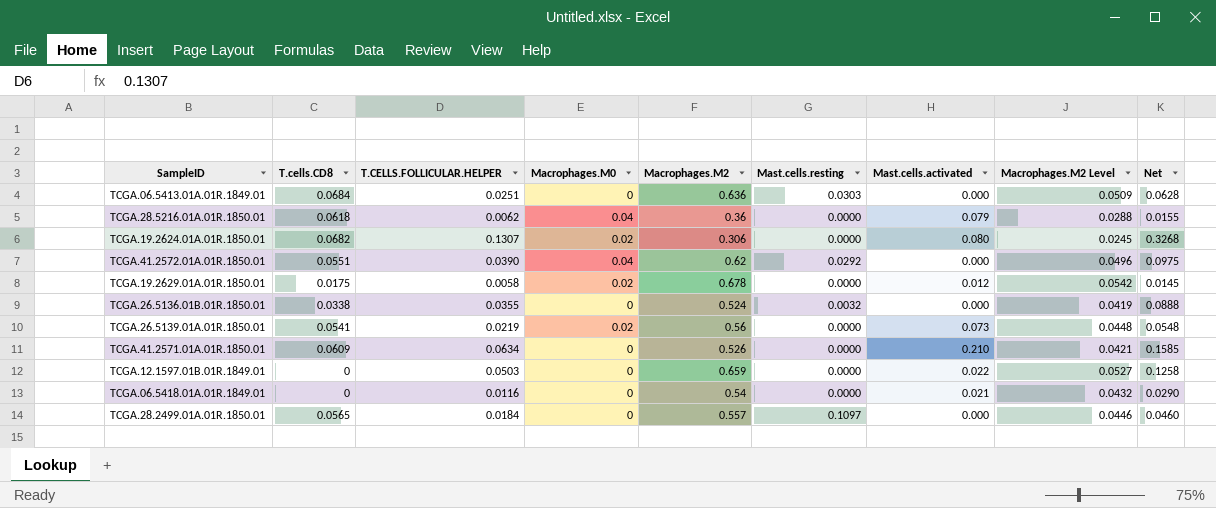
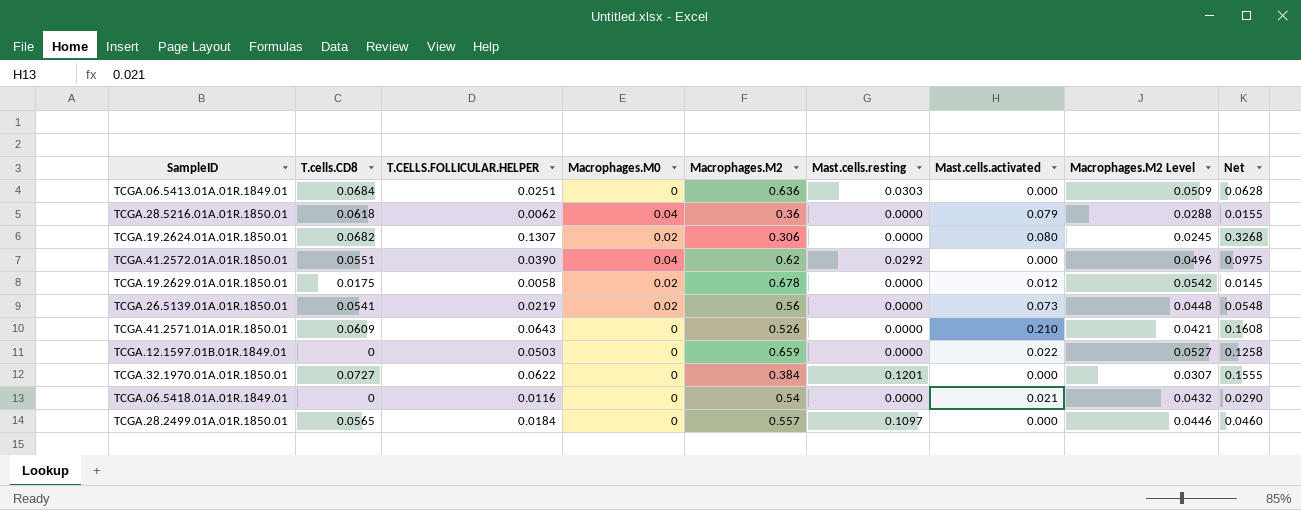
row TCGA.26.5136.01B.01R.1850.01: 0.0338 | 0.0355 | 0 | 0.524 | 0.0032 | 0.000 | 0.0419 | 0.0888 -> none
TCGA.41.2571.01A.01R.1850.01 | T.CELLS.FOLLICULAR.HELPER: 0.0634 -> 0.0643
TCGA.41.2571.01A.01R.1850.01 | Net: 0.1585 -> 0.1608
row TCGA.32.1970.01A.01R.1850.01: none -> 0.0727 | 0.0622 | 0 | 0.384 | 0.1201 | 0.000 | 0.0307 | 0.1555

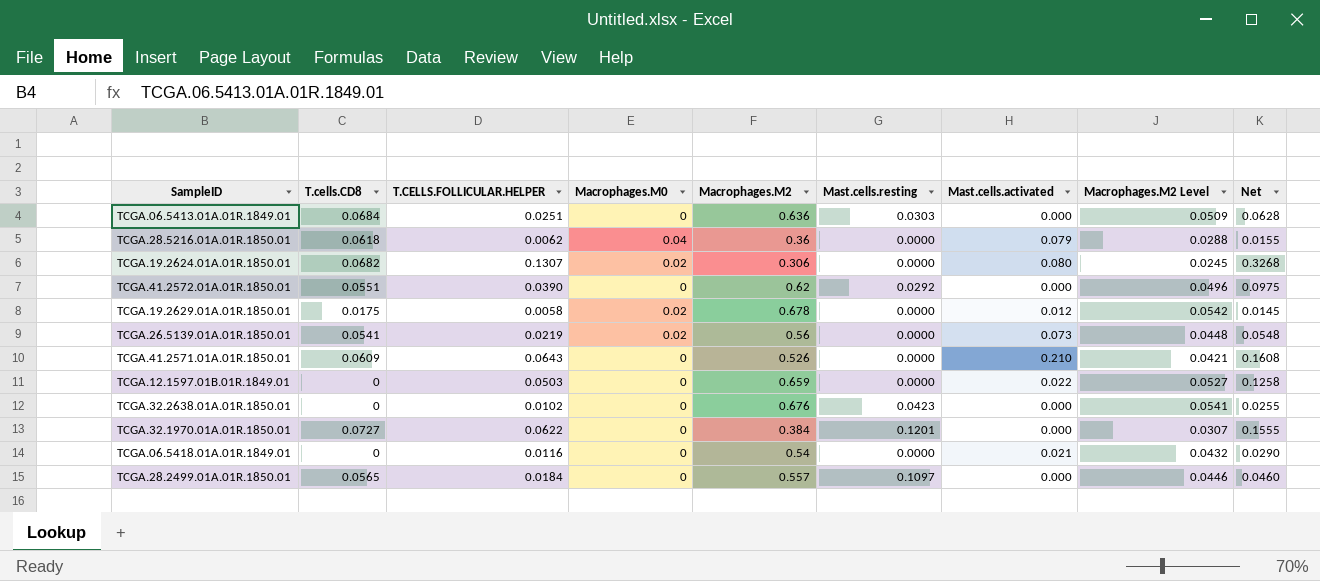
TCGA.41.2572.01A.01R.1850.01 | Macrophages.M0: 0.04 -> 0
row TCGA.32.2638.01A.01R.1850.01: none -> 0 | 0.0102 | 0 | 0.676 | 0.0423 | 0.000 | 0.0541 | 0.0255

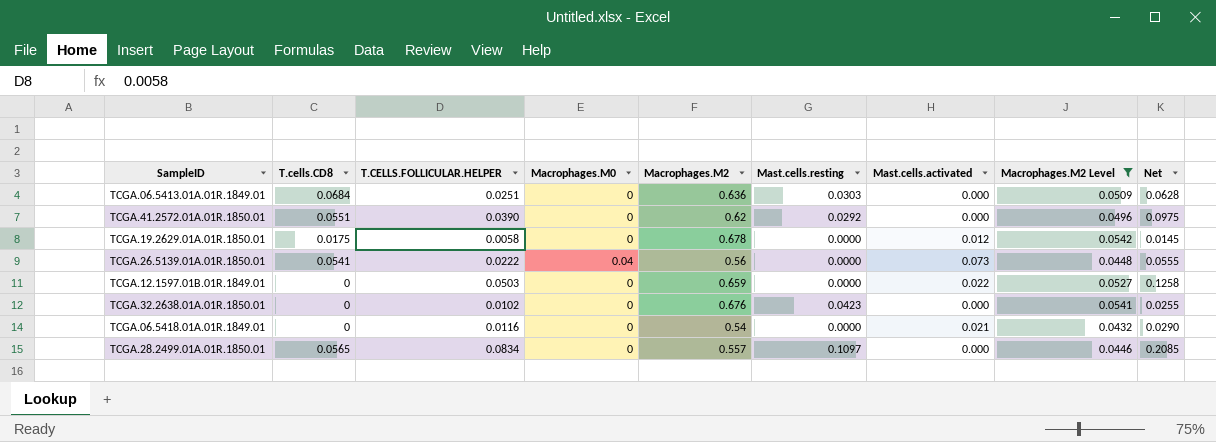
filter: none -> Macrophages.M2 Level >= 0.0432
TCGA.19.2629.01A.01R.1850.01 | Macrophages.M0: 0.02 -> 0
TCGA.26.5139.01A.01R.1850.01 | T.CELLS.FOLLICULAR.HELPER: 0.0219 -> 0.0222
TCGA.26.5139.01A.01R.1850.01 | Macrophages.M0: 0.02 -> 0.04
TCGA.26.5139.01A.01R.1850.01 | Net: 0.0548 -> 0.0555
TCGA.28.2499.01A.01R.1850.01 | T.CELLS.FOLLICULAR.HELPER: 0.0184 -> 0.0834
TCGA.28.2499.01A.01R.1850.01 | Net: 0.0460 -> 0.2085

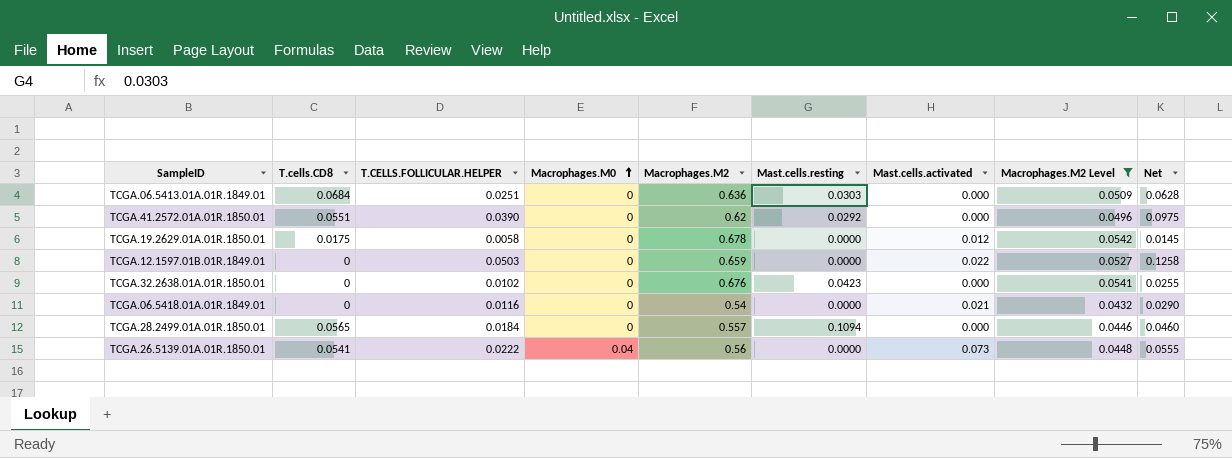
row order: none -> Macrophages.M0 ascending
TCGA.28.2499.01A.01R.1850.01 | T.CELLS.FOLLICULAR.HELPER: 0.0834 -> 0.0184
TCGA.28.2499.01A.01R.1850.01 | Mast.cells.resting: 0.1097 -> 0.1094
TCGA.28.2499.01A.01R.1850.01 | Net: 0.2085 -> 0.0460

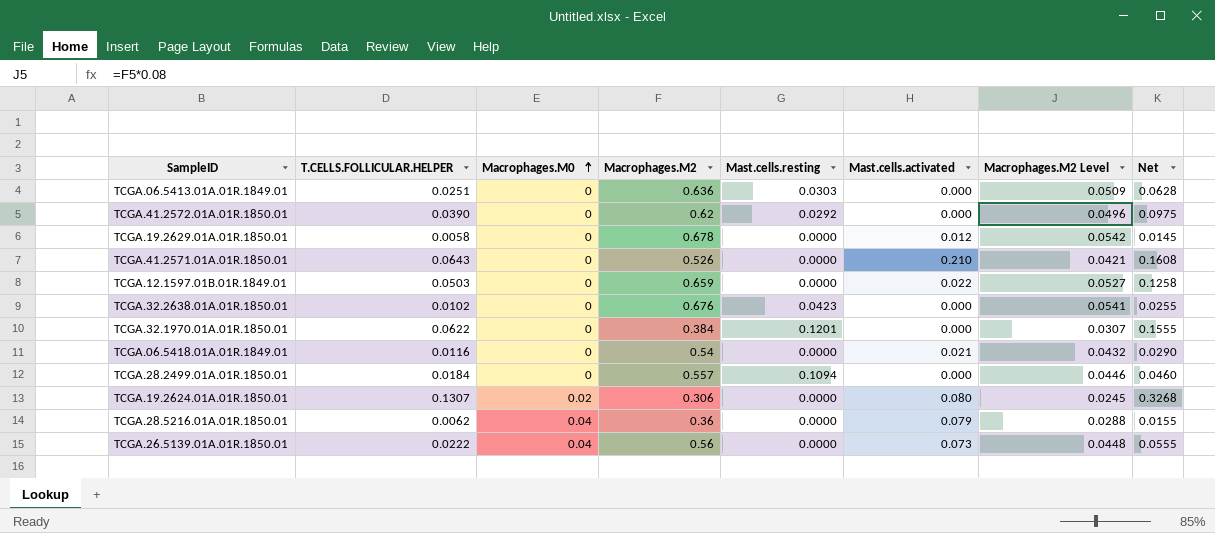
filter: Macrophages.M2 Level >= 0.0432 -> none
column T.cells.CD8 | position: 2 -> none

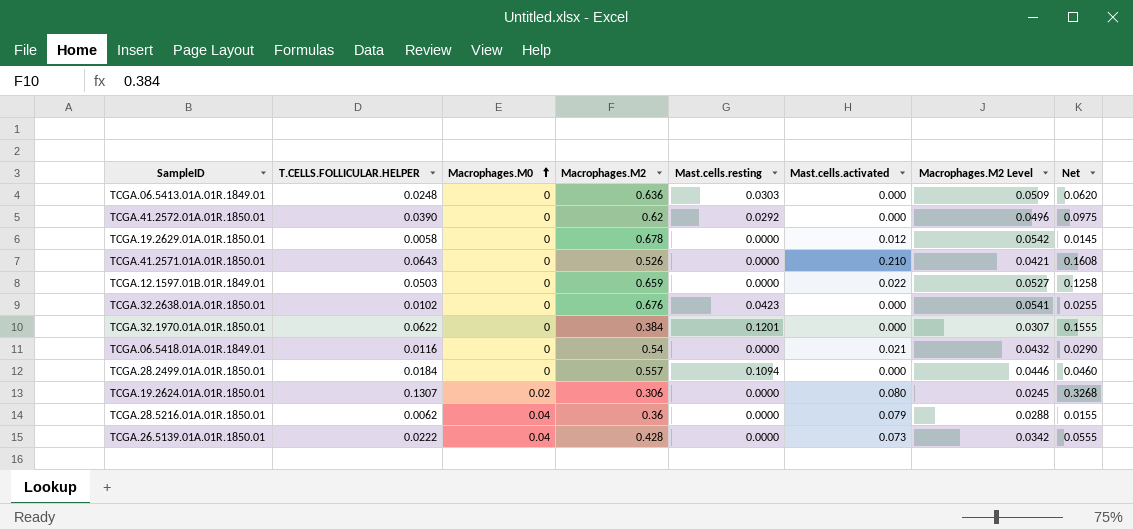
TCGA.06.5413.01A.01R.1849.01 | T.CELLS.FOLLICULAR.HELPER: 0.0251 -> 0.0248
TCGA.06.5413.01A.01R.1849.01 | Net: 0.0628 -> 0.0620
TCGA.26.5139.01A.01R.1850.01 | Macrophages.M2: 0.56 -> 0.428
TCGA.26.5139.01A.01R.1850.01 | Macrophages.M2 Level: 0.0448 -> 0.0342

